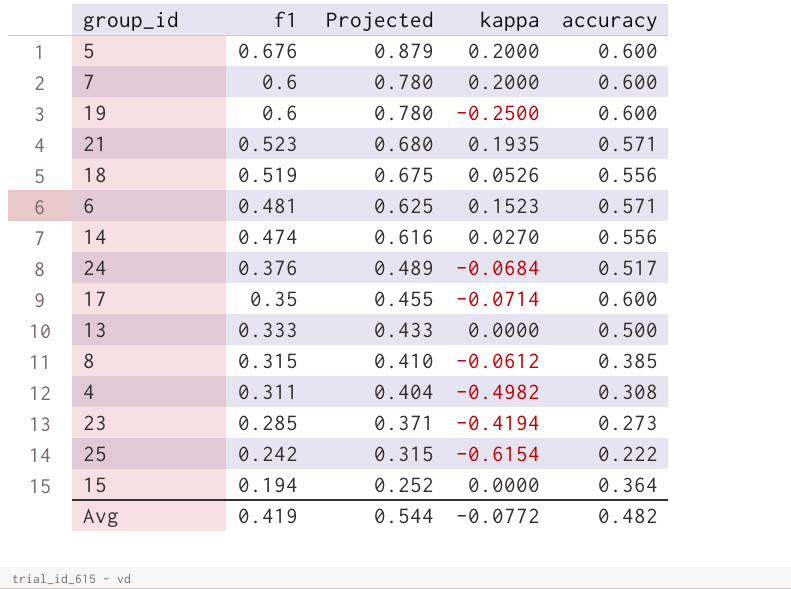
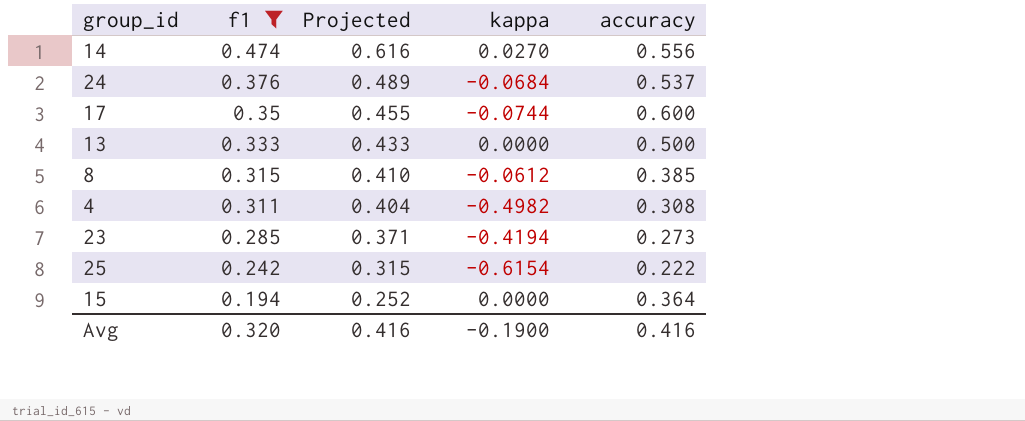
filter: none -> f1 <= 0.474
24 | accuracy: 0.517 -> 0.537
17 | kappa: -0.0714 -> -0.0744
Avg | f1: 0.419 -> 0.320
Avg | Projected: 0.544 -> 0.416
Avg | kappa: -0.0772 -> -0.1900
Avg | accuracy: 0.482 -> 0.416

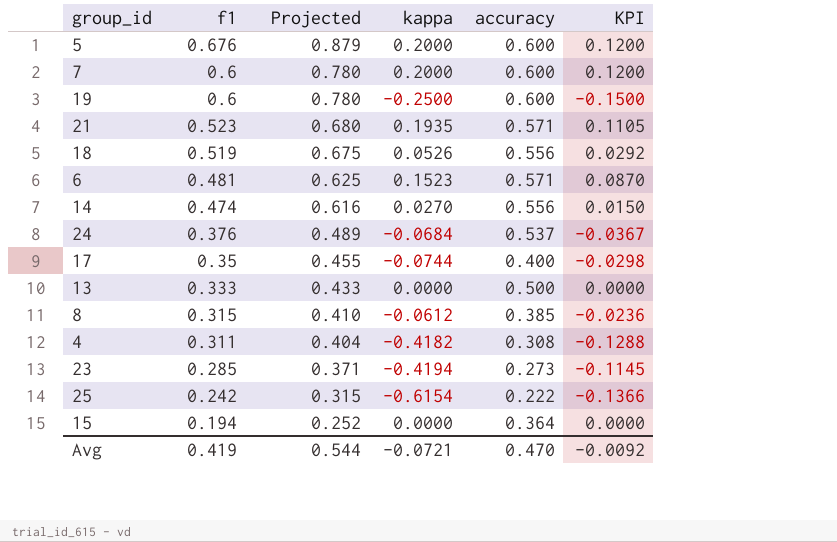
filter: f1 <= 0.474 -> none
column KPI | formula: none -> [kappa] * [accuracy]
17 | accuracy: 0.600 -> 0.400
4 | kappa: -0.4982 -> -0.4182
Avg | f1: 0.320 -> 0.419
Avg | Projected: 0.416 -> 0.544
Avg | kappa: -0.1900 -> -0.0721
Avg | accuracy: 0.416 -> 0.470

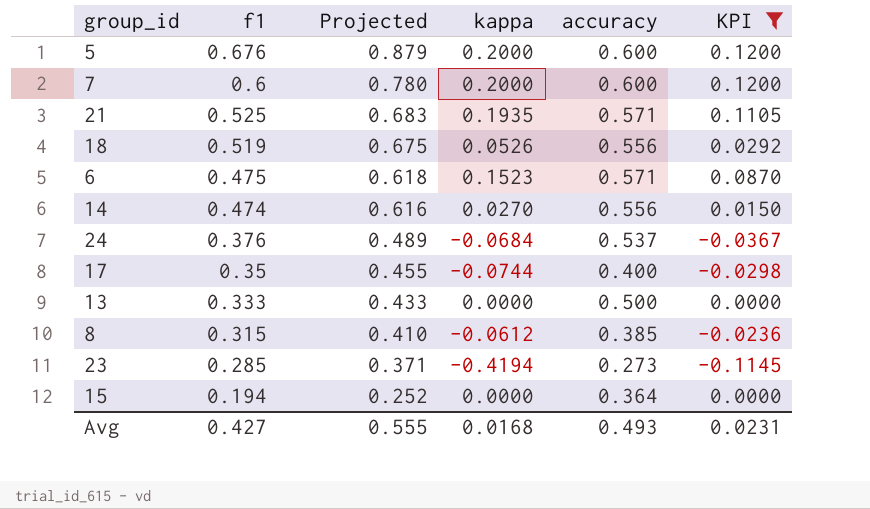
filter: none -> KPI >= -0.1145
21 | f1: 0.523 -> 0.525
21 | Projected: 0.680 -> 0.683
6 | f1: 0.481 -> 0.475
6 | Projected: 0.625 -> 0.618
Avg | f1: 0.419 -> 0.427
Avg | Projected: 0.544 -> 0.555
Avg | kappa: -0.0721 -> 0.0168
Avg | accuracy: 0.470 -> 0.493
Avg | KPI: -0.0092 -> 0.0231

